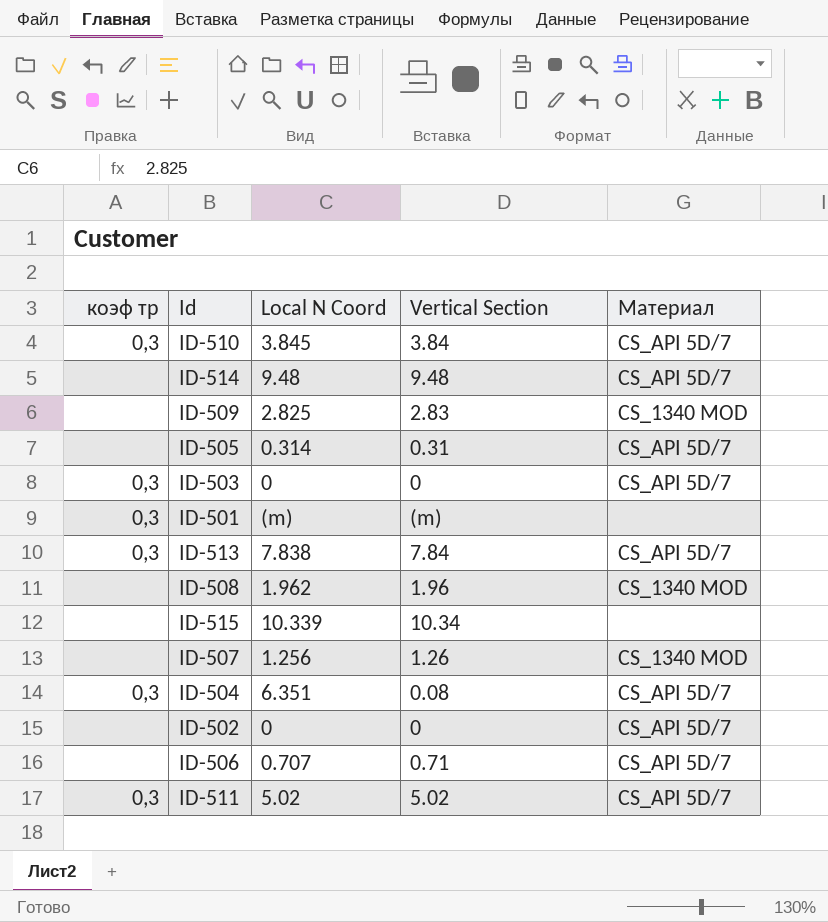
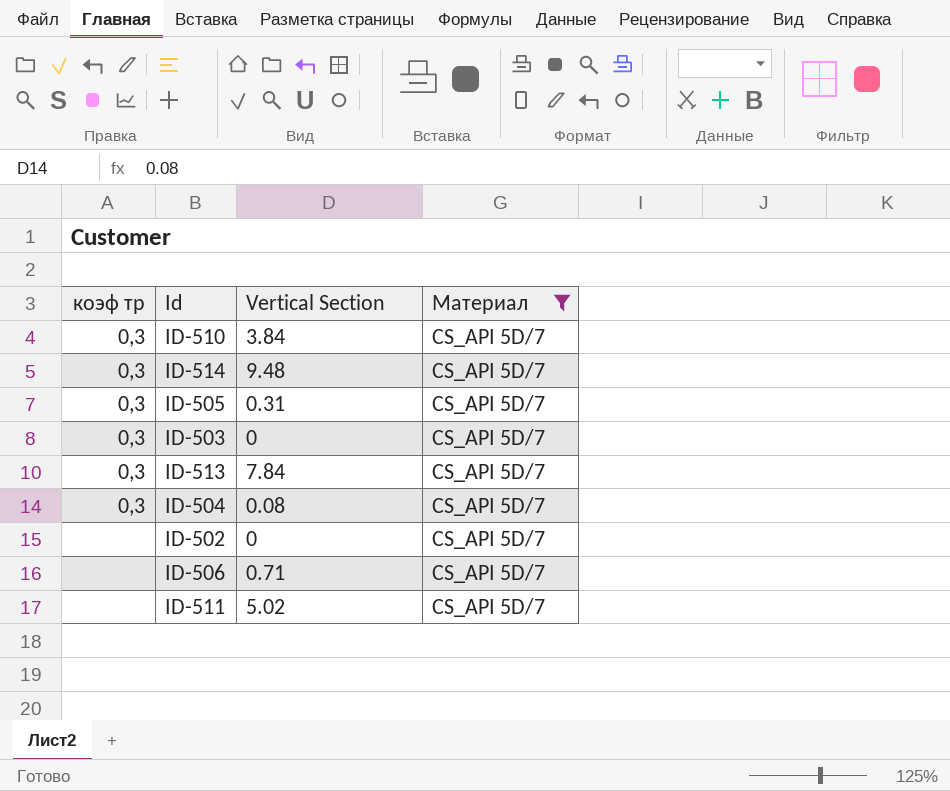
filter: none -> Материал = CS_API 5D/7
column Local N Coord | position: 3 -> none
ID-514 | коэф тр: none -> 0,3
ID-505 | коэф тр: none -> 0,3
ID-511 | коэф тр: 0,3 -> none

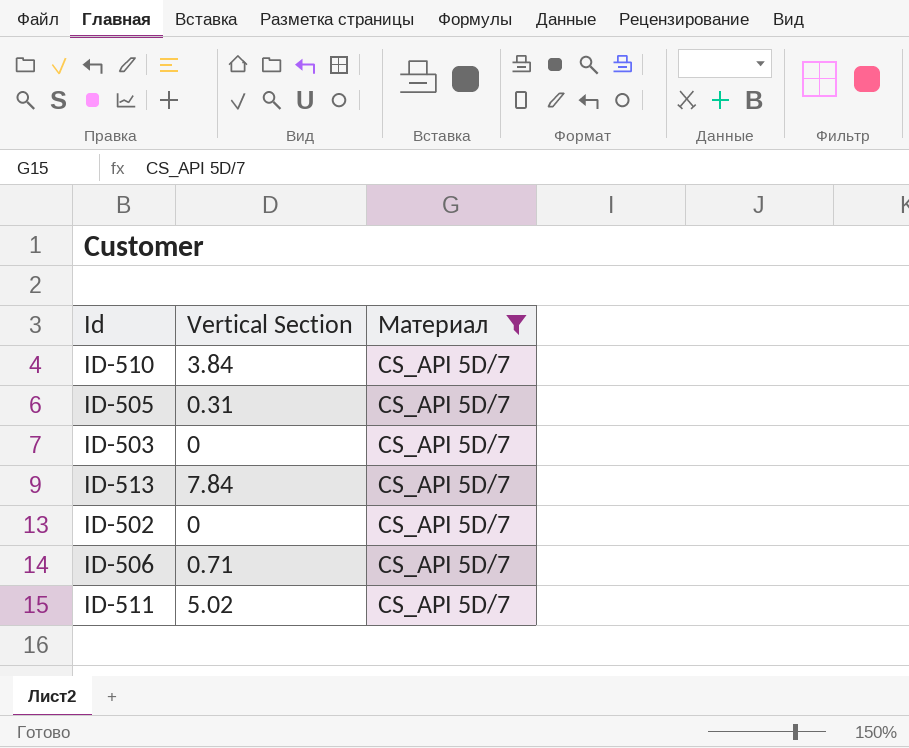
column коэф тр | position: 1 -> none
row ID-514: 0,3 | 9.48 | CS_API 5D/7 -> none
row ID-504: 0,3 | 0.08 | CS_API 5D/7 -> none

